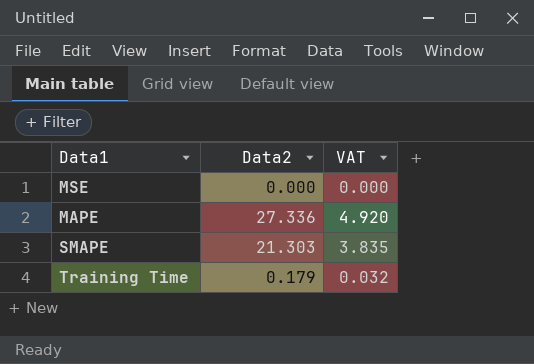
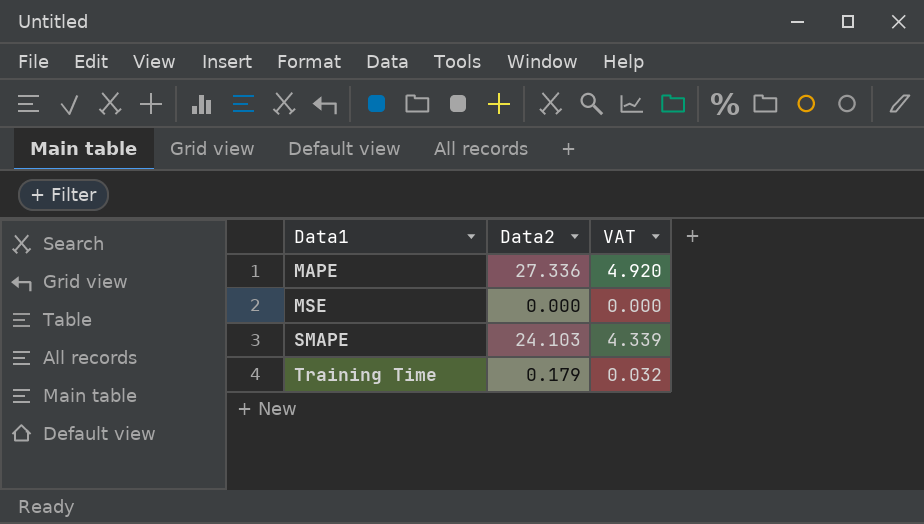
row order: none -> Data1 ascending
SMAPE | Data2: 21.303 -> 24.103
SMAPE | VAT: 3.835 -> 4.339

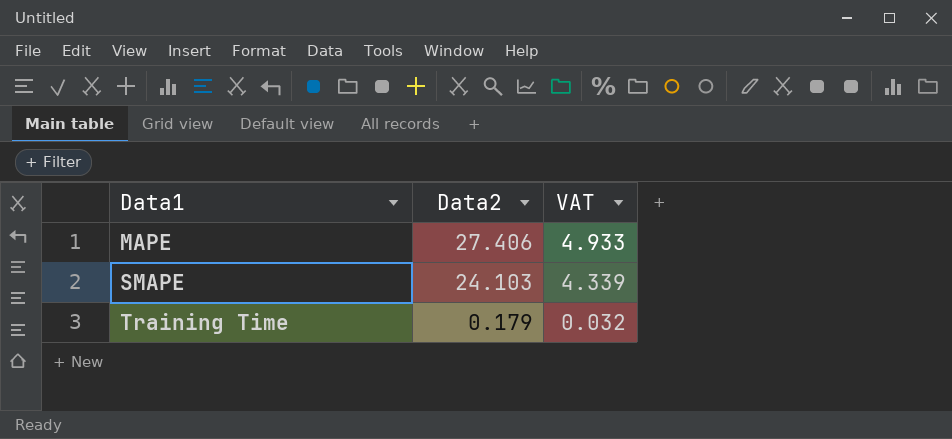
row MSE: 0.000 | 0.000 -> none
MAPE | Data2: 27.336 -> 27.406
MAPE | VAT: 4.920 -> 4.933

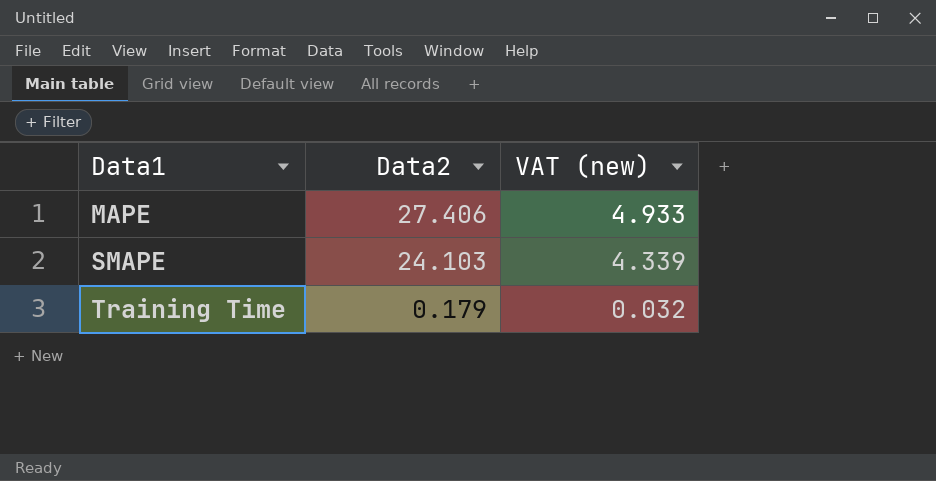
column name: VAT -> VAT (new)

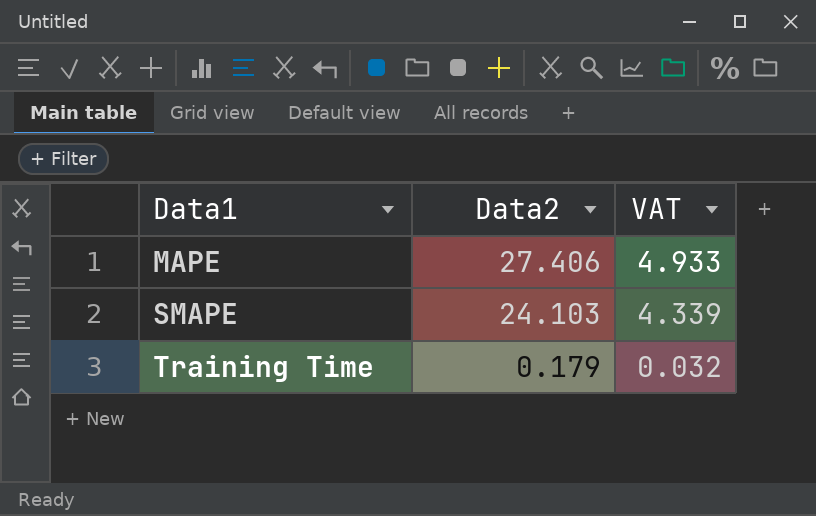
column name: VAT (new) -> VAT

